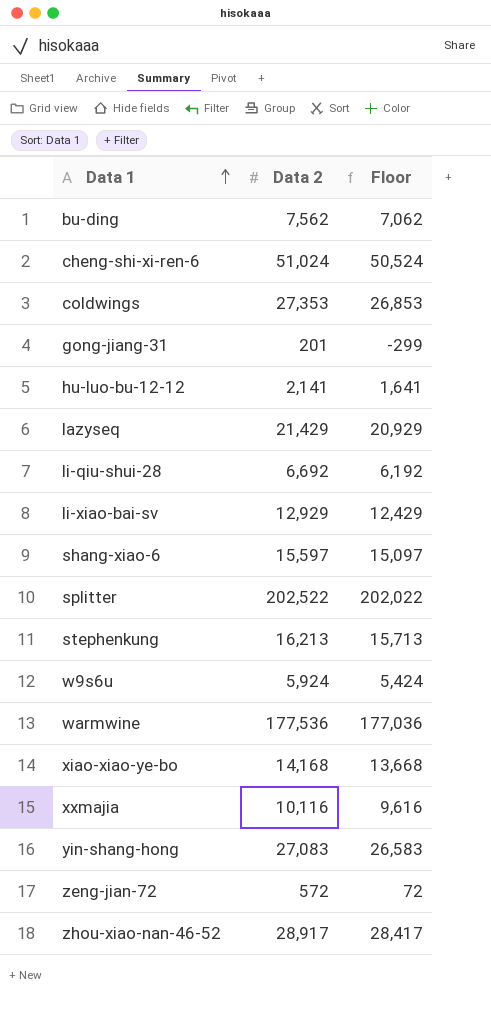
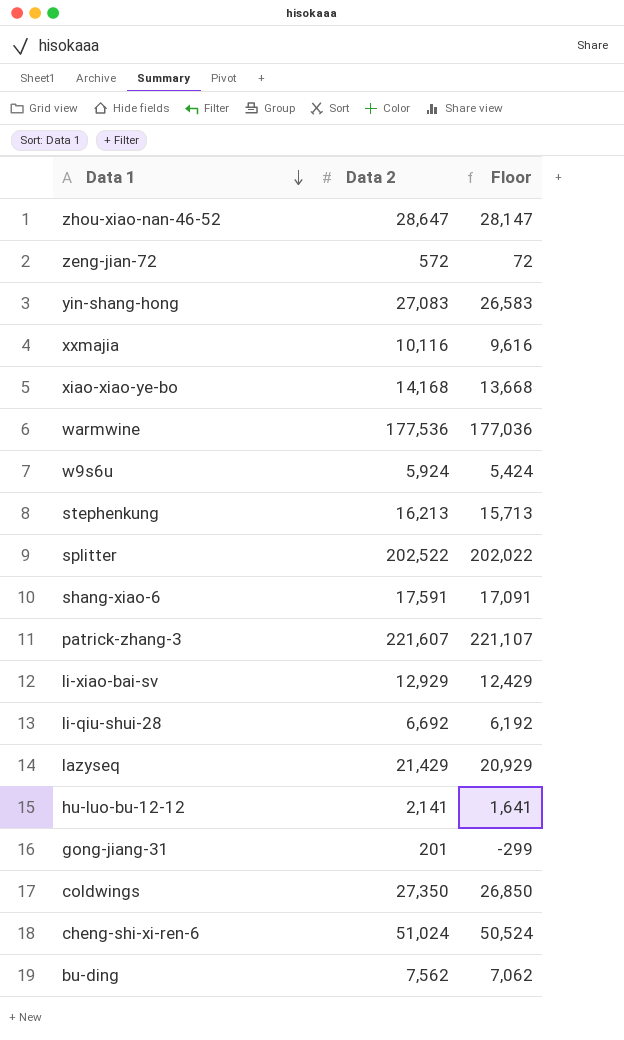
row order: Data 1 ascending -> Data 1 descending
zhou-xiao-nan-46-52 | Data 2: 28,917 -> 28,647
zhou-xiao-nan-46-52 | Floor: 28,417 -> 28,147
shang-xiao-6 | Data 2: 15,597 -> 17,591
shang-xiao-6 | Floor: 15,097 -> 17,091
row patrick-zhang-3: none -> 221,607 | 221,107
coldwings | Data 2: 27,353 -> 27,350
coldwings | Floor: 26,853 -> 26,850

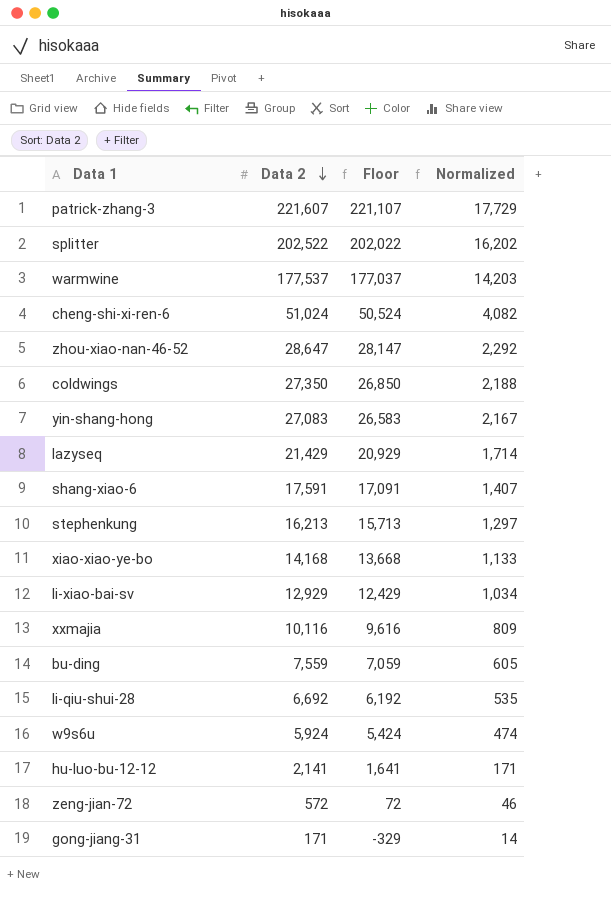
row order: Data 1 descending -> Data 2 descending
column Normalized | formula: none -> [Data 2] * 0.08
warmwine | Data 2: 177,536 -> 177,537
warmwine | Floor: 177,036 -> 177,037
bu-ding | Data 2: 7,562 -> 7,559
bu-ding | Floor: 7,062 -> 7,059
gong-jiang-31 | Data 2: 201 -> 171
gong-jiang-31 | Floor: -299 -> -329

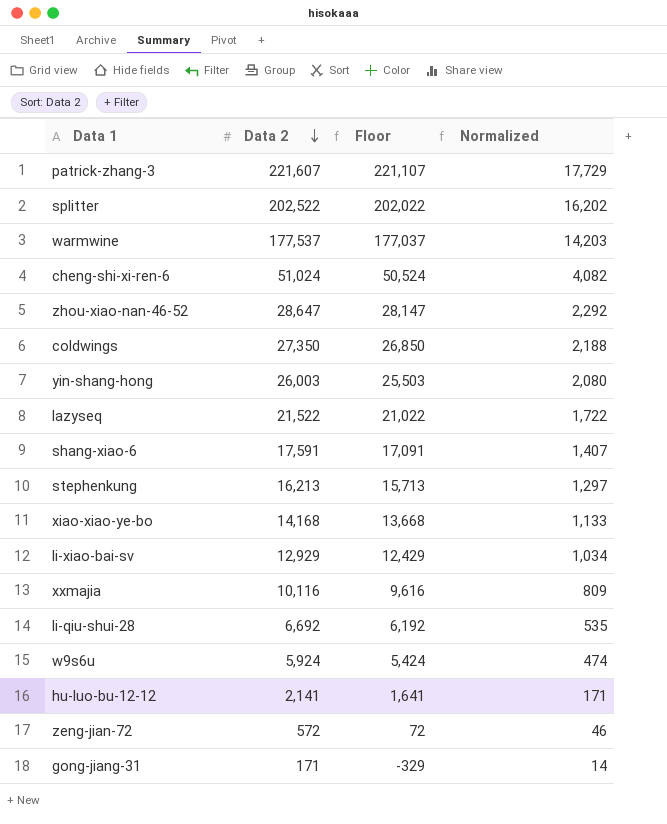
row bu-ding: 7,559 | 7,059 | 605 -> none
yin-shang-hong | Data 2: 27,083 -> 26,003
yin-shang-hong | Floor: 26,583 -> 25,503
yin-shang-hong | Normalized: 2,167 -> 2,080
lazyseq | Data 2: 21,429 -> 21,522
lazyseq | Floor: 20,929 -> 21,022
lazyseq | Normalized: 1,714 -> 1,722

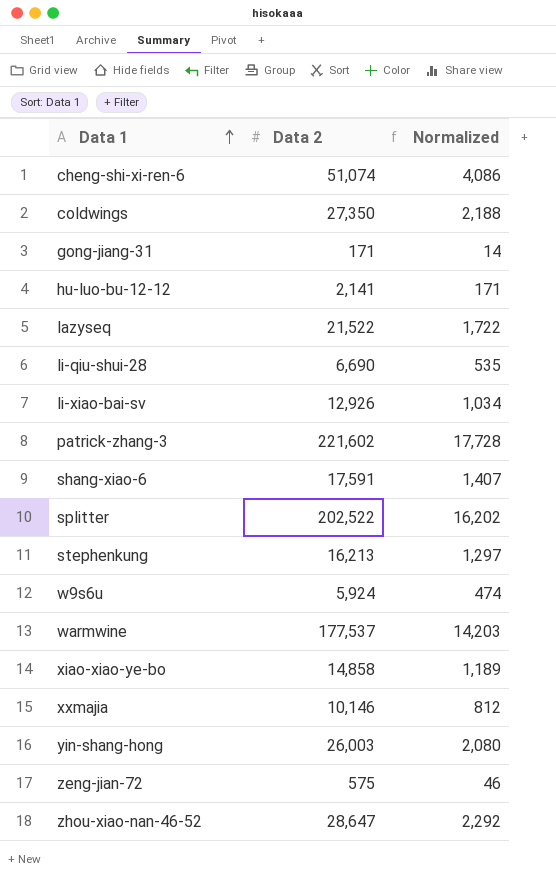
row order: Data 2 descending -> Data 1 ascending
column Floor | formula: [Data 2] - 500 -> none
cheng-shi-xi-ren-6 | Data 2: 51,024 -> 51,074
cheng-shi-xi-ren-6 | Normalized: 4,082 -> 4,086
li-qiu-shui-28 | Data 2: 6,692 -> 6,690
li-xiao-bai-sv | Data 2: 12,929 -> 12,926
patrick-zhang-3 | Data 2: 221,607 -> 221,602
patrick-zhang-3 | Normalized: 17,729 -> 17,728
xiao-xiao-ye-bo | Data 2: 14,168 -> 14,858
xiao-xiao-ye-bo | Normalized: 1,133 -> 1,189
xxmajia | Data 2: 10,116 -> 10,146
xxmajia | Normalized: 809 -> 812
zeng-jian-72 | Data 2: 572 -> 575

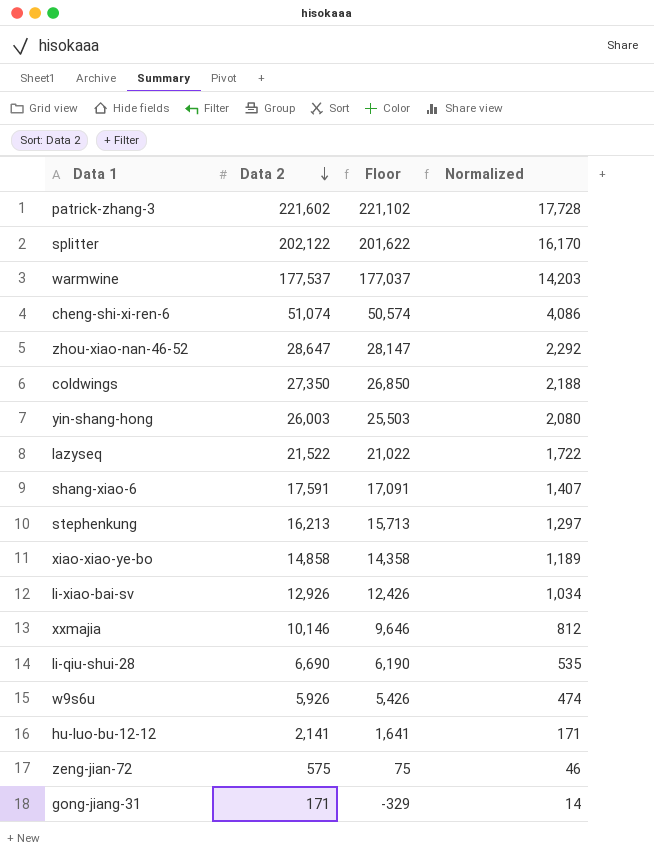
row order: Data 1 ascending -> Data 2 descending
column Floor | formula: none -> [Data 2] - 500
splitter | Data 2: 202,522 -> 202,122
splitter | Normalized: 16,202 -> 16,170
w9s6u | Data 2: 5,924 -> 5,926

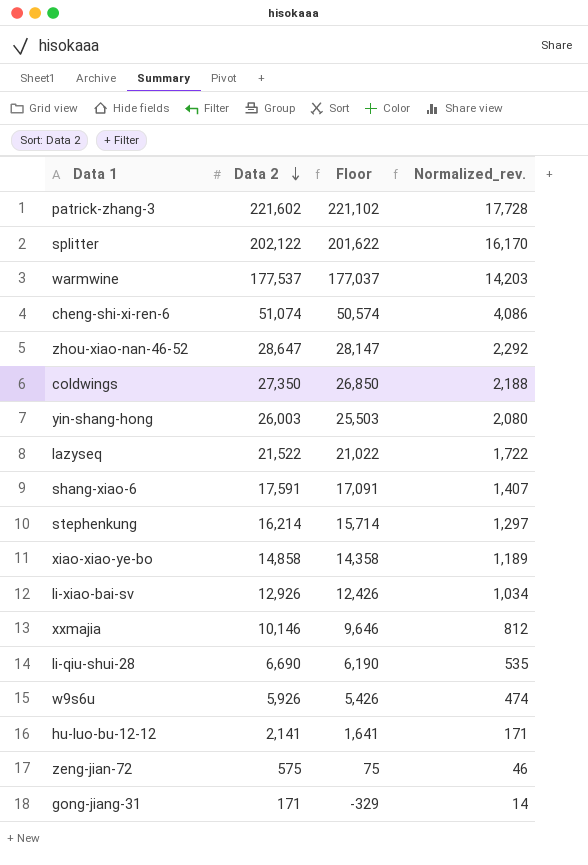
column name: Normalized -> Normalized_rev.
stephenkung | Data 2: 16,213 -> 16,214
stephenkung | Floor: 15,713 -> 15,714

